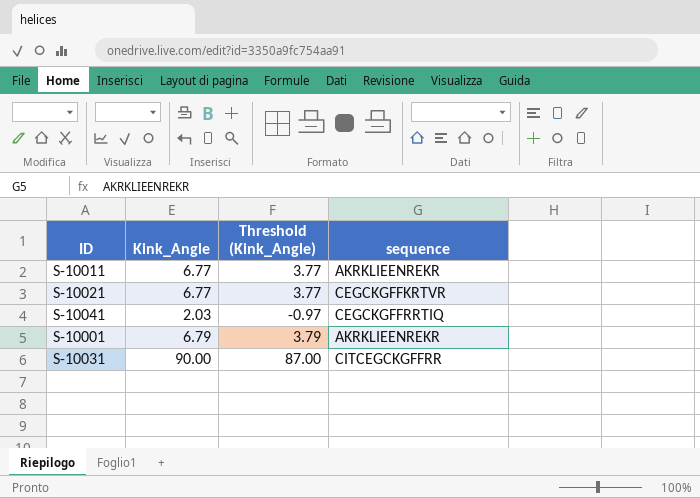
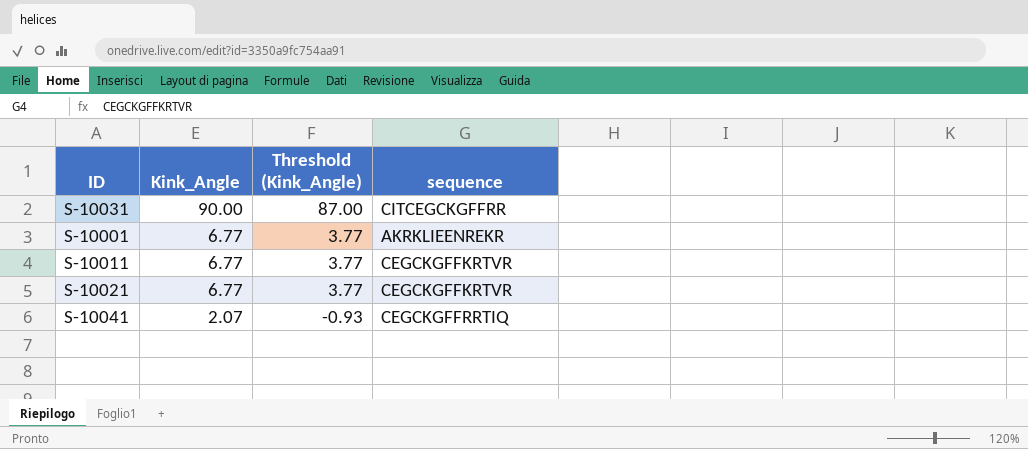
row order: none -> Kink_Angle descending
S-10001 | Kink_Angle: 6.79 -> 6.77
S-10001 | Threshold (Kink_Angle): 3.79 -> 3.77
S-10011 | sequence: AKRKLIEENREKR -> CEGCKGFFKRTVR
S-10041 | Kink_Angle: 2.03 -> 2.07
S-10041 | Threshold (Kink_Angle): -0.97 -> -0.93

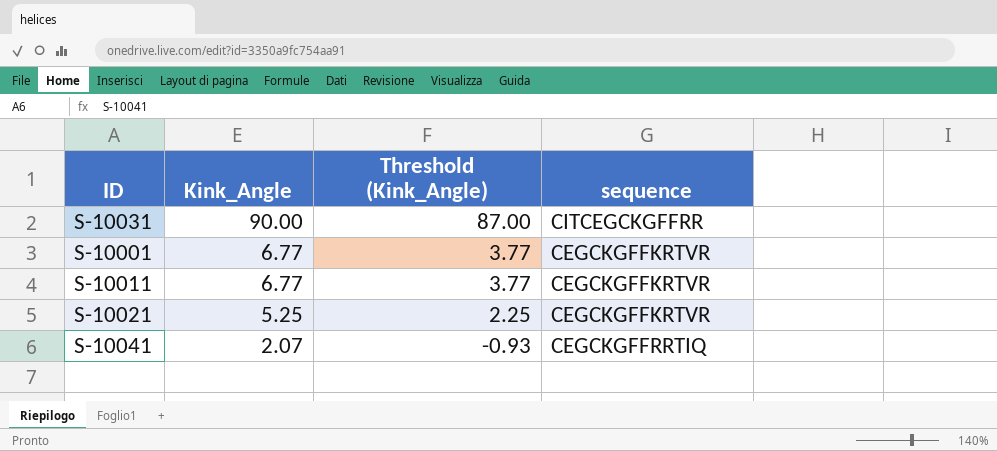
S-10001 | sequence: AKRKLIEENREKR -> CEGCKGFFKRTVR
S-10021 | Kink_Angle: 6.77 -> 5.25
S-10021 | Threshold (Kink_Angle): 3.77 -> 2.25

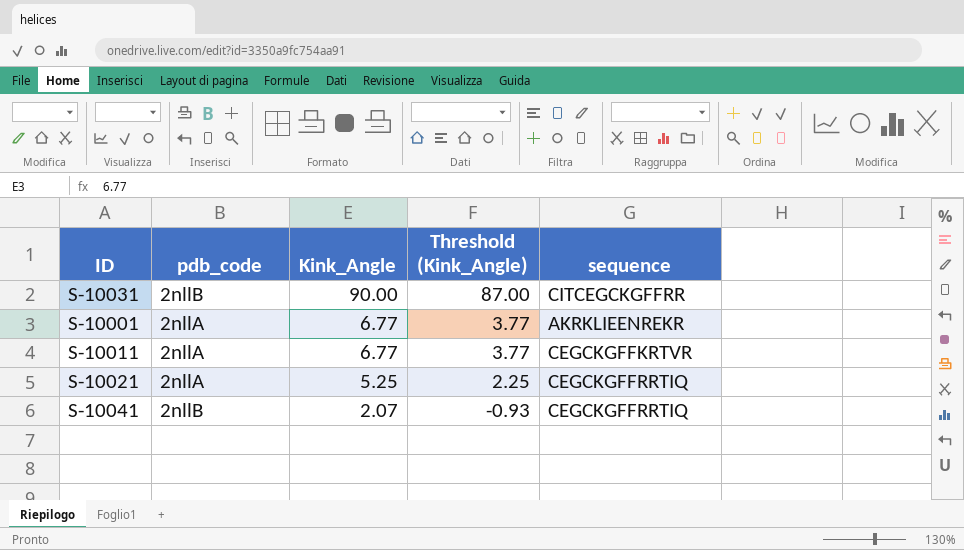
column pdb_code | position: none -> 2
S-10001 | sequence: CEGCKGFFKRTVR -> AKRKLIEENREKR
S-10021 | sequence: CEGCKGFFKRTVR -> CEGCKGFFRRTIQ

